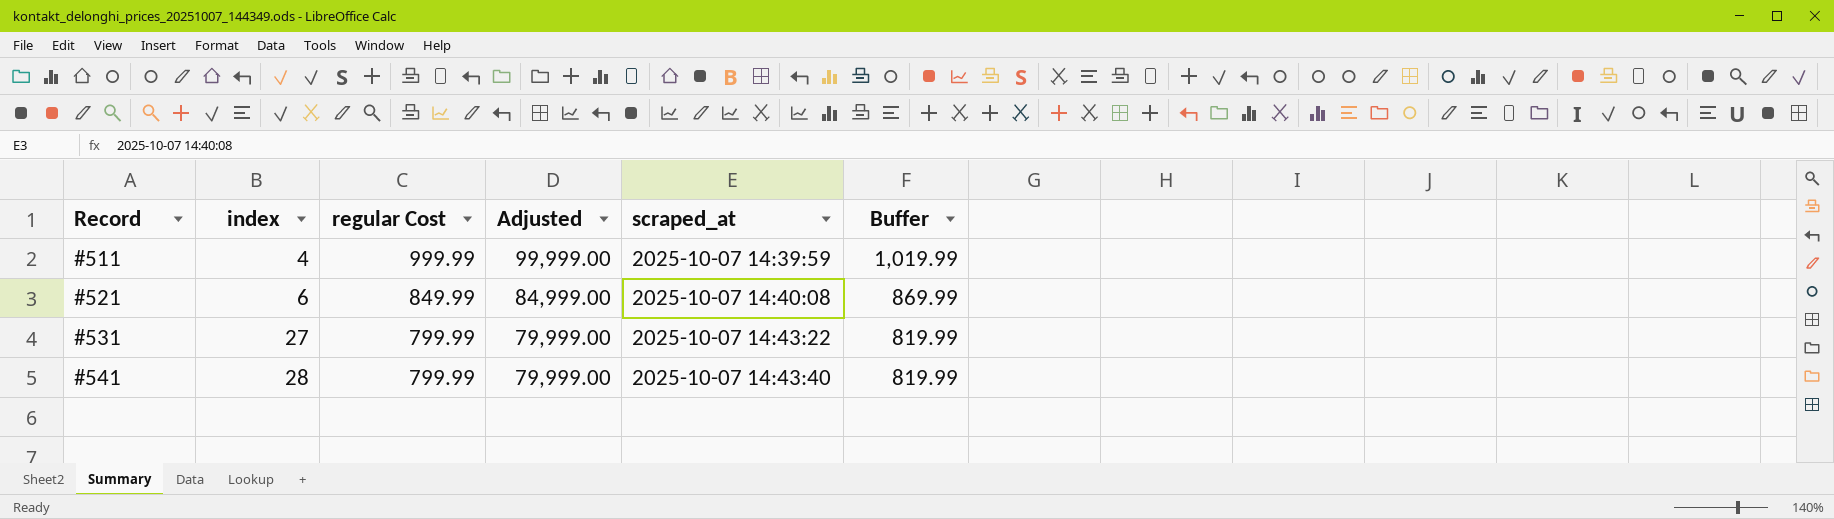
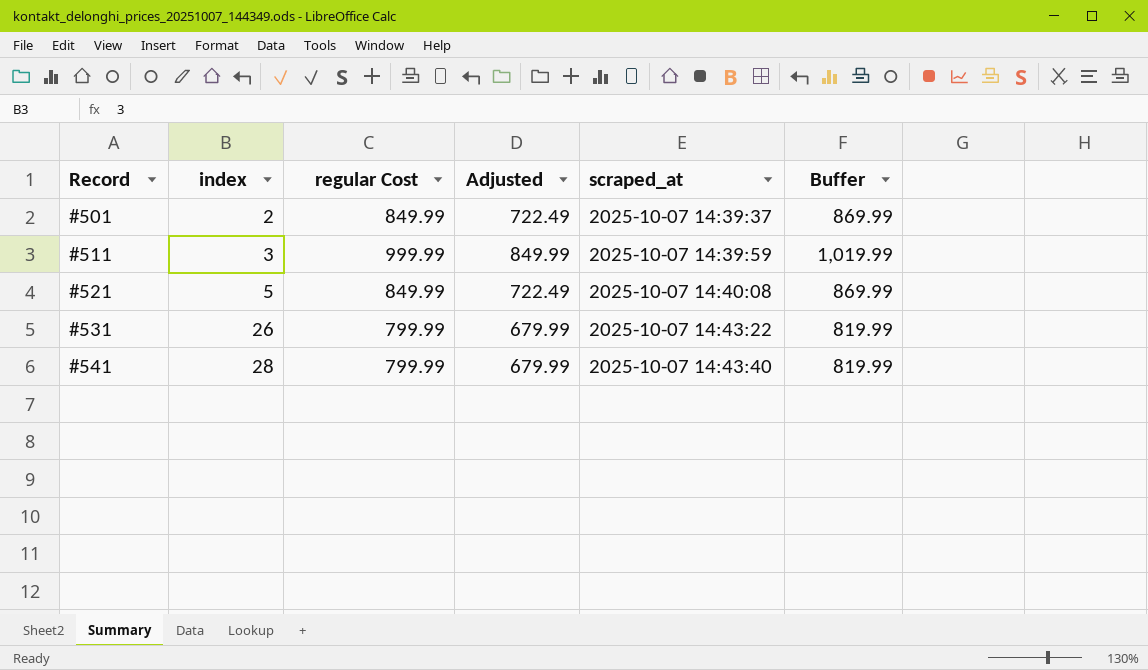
column Adjusted | formula: [regular Cost] * 100 -> [regular Cost] * 0.85
row #501: none -> 2 | 849.99 | 722.49 | 2025-10-07 14:39:37 | 869.99
#511 | index: 4 -> 3
#521 | index: 6 -> 5
#531 | index: 27 -> 26

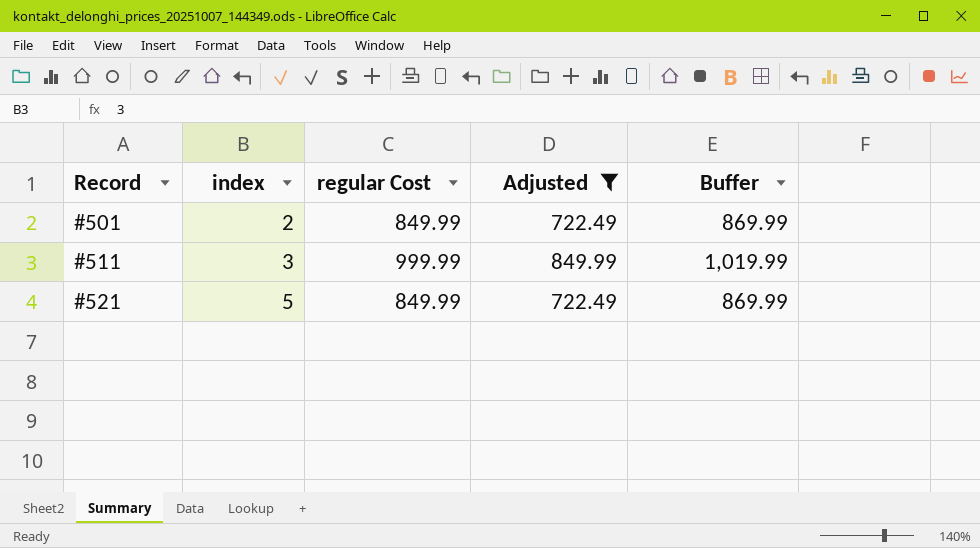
filter: none -> Adjusted != 679.99
column scraped_at | position: 5 -> none

